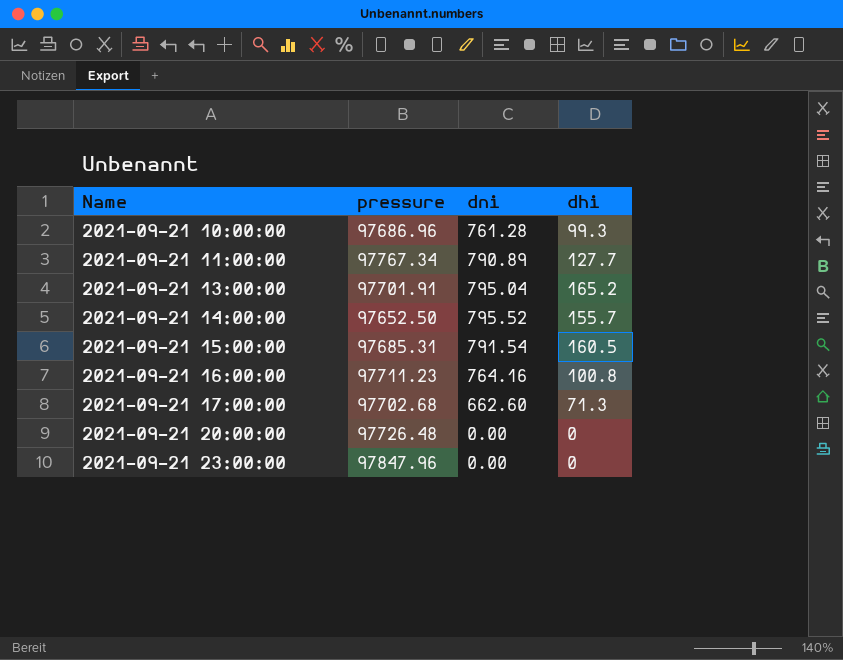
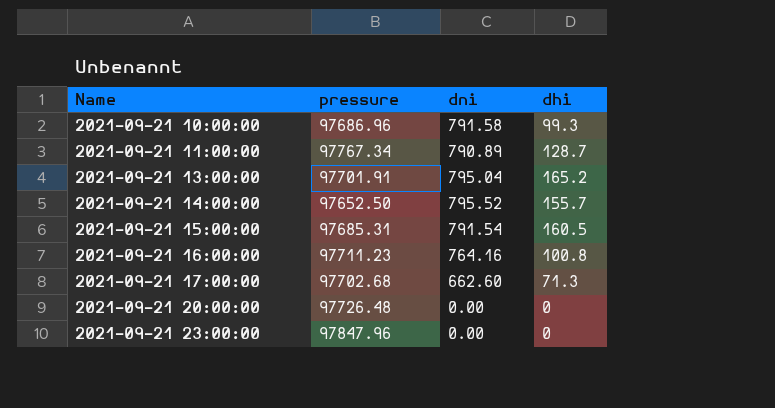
2021-09-21 10:00:00 | dni: 761.28 -> 791.58
2021-09-21 11:00:00 | dhi: 127.7 -> 128.7

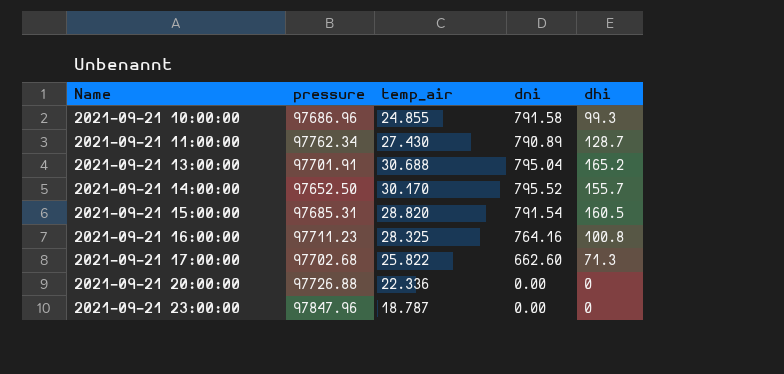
column temp_air | position: none -> 3
2021-09-21 11:00:00 | pressure: 97767.34 -> 97762.34
2021-09-21 20:00:00 | pressure: 97726.48 -> 97726.88

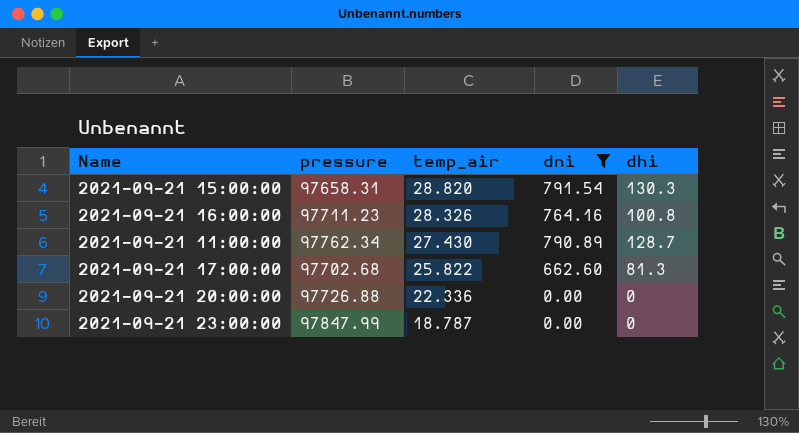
filter: none -> dni <= 791.54
row order: Name ascending -> temp_air descending
2021-09-21 15:00:00 | pressure: 97685.31 -> 97658.31
2021-09-21 15:00:00 | dhi: 160.5 -> 130.3
2021-09-21 16:00:00 | temp_air: 28.325 -> 28.326
2021-09-21 17:00:00 | dhi: 71.3 -> 81.3
2021-09-21 23:00:00 | pressure: 97847.96 -> 97847.99

